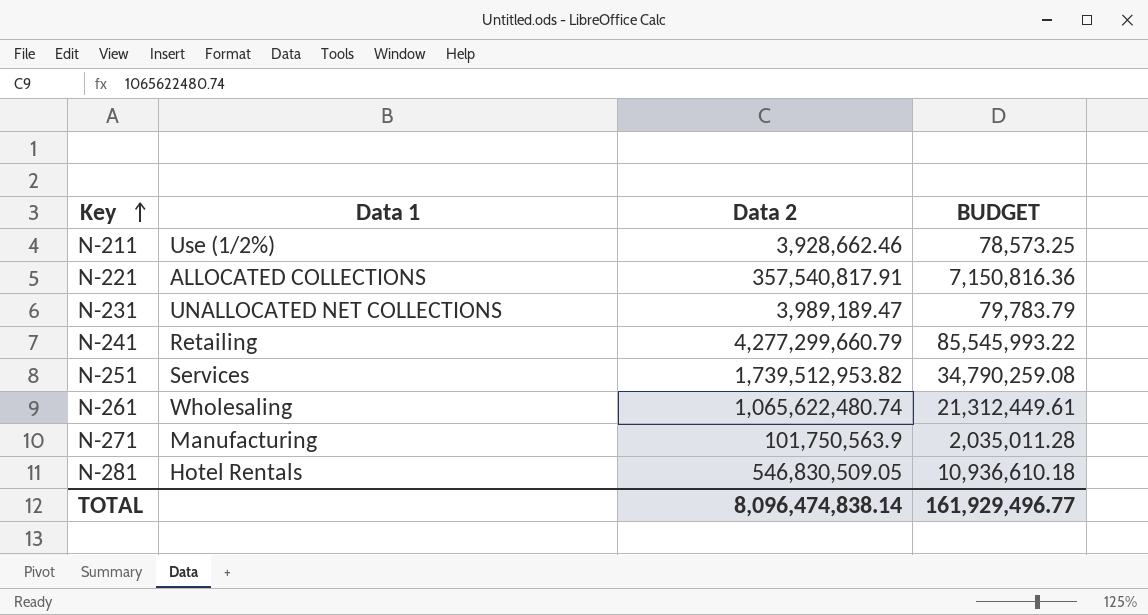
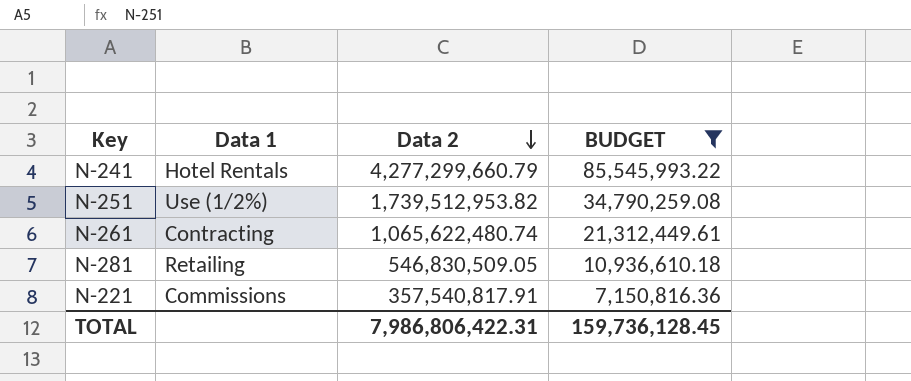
filter: none -> BUDGET >= 7,150,816.36
row order: Key ascending -> Data 2 descending
N-241 | Data 1: Retailing -> Hotel Rentals
N-251 | Data 1: Services -> Use (1/2%)
N-261 | Data 1: Wholesaling -> Contracting
N-281 | Data 1: Hotel Rentals -> Retailing
N-221 | Data 1: ALLOCATED COLLECTIONS -> Commissions
TOTAL | Data 2: 8,096,474,838.14 -> 7,986,806,422.31
TOTAL | BUDGET: 161,929,496.77 -> 159,736,128.45

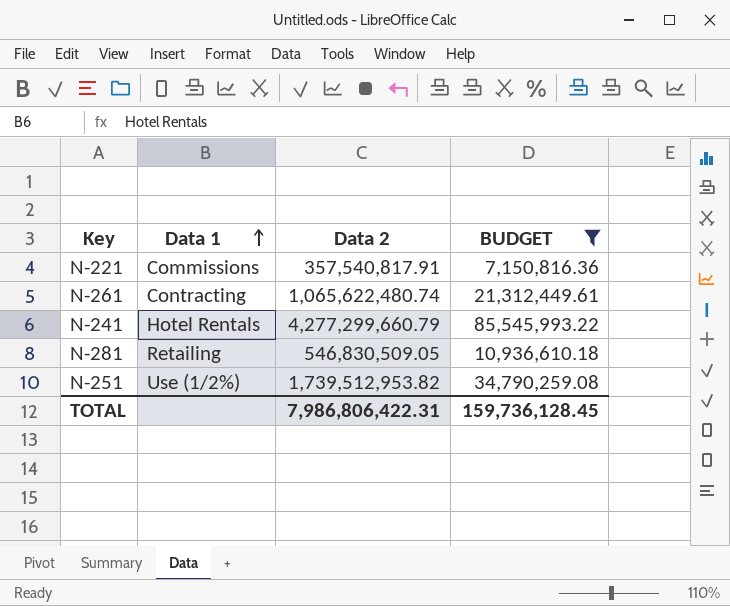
row order: Data 2 descending -> Data 1 ascending

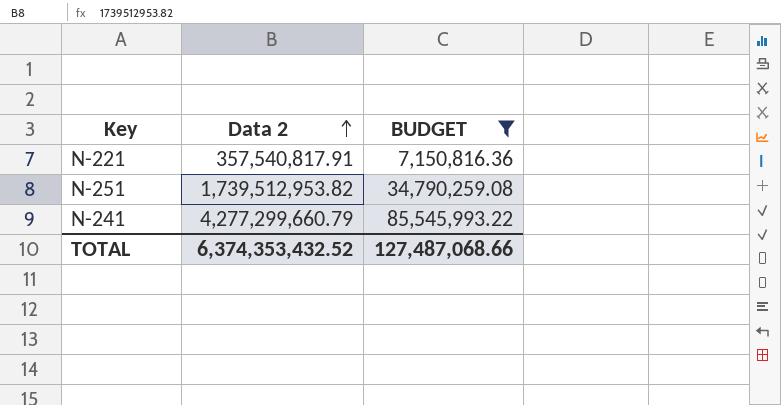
row order: Data 1 ascending -> Data 2 ascending
column Data 1 | position: 2 -> none
row N-261: Contracting | 1,065,622,480.74 | 21,312,449.61 -> none
row N-281: Retailing | 546,830,509.05 | 10,936,610.18 -> none
TOTAL | Data 2: 7,986,806,422.31 -> 6,374,353,432.52
TOTAL | BUDGET: 159,736,128.45 -> 127,487,068.66

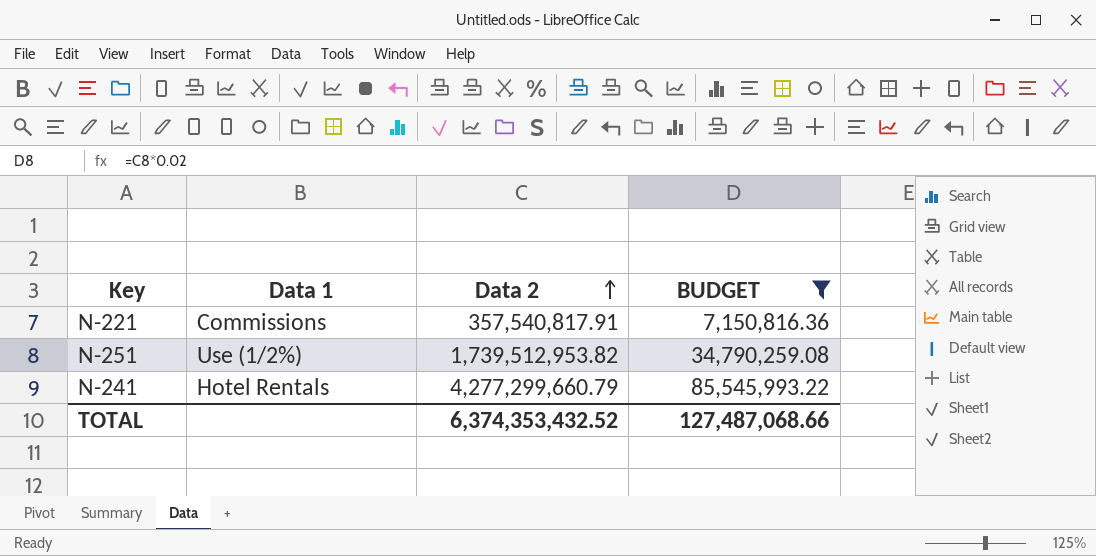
column Data 1 | position: none -> 2

